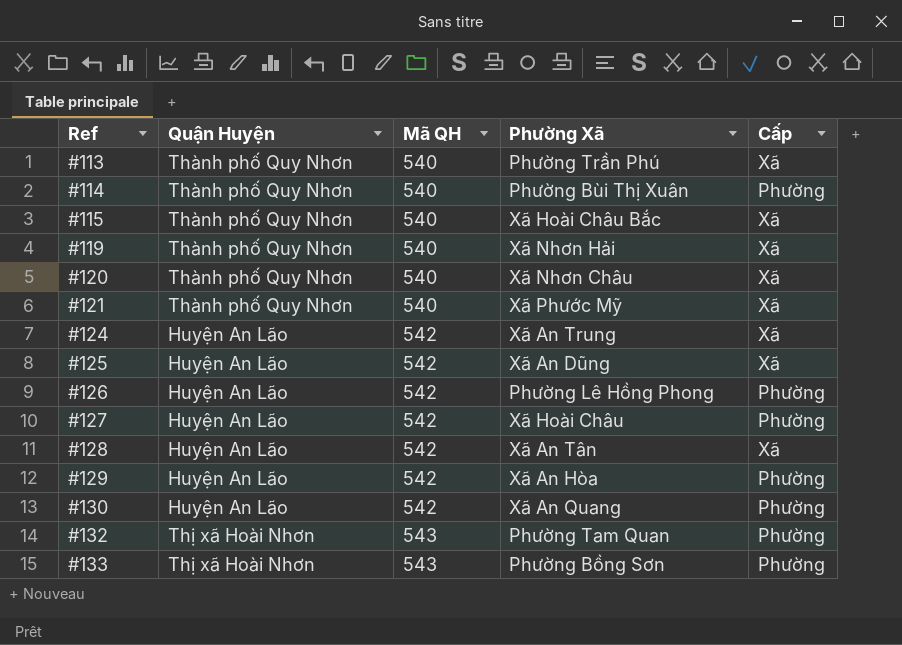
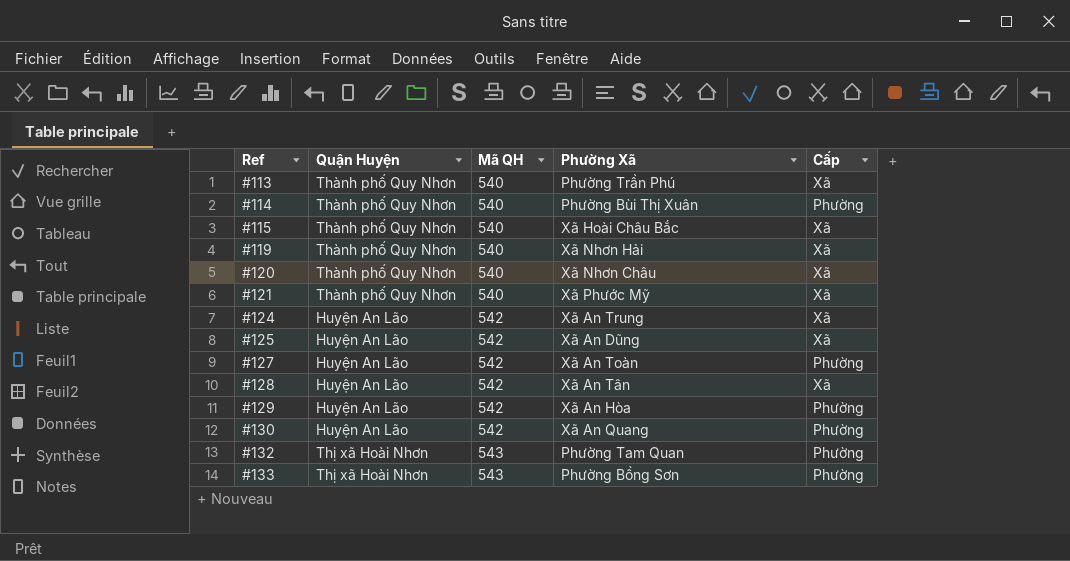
row #126: Huyện An Lão | 542 | Phường Lê Hồng Phong | Phường -> none
#127 | Phường Xã: Xã Hoài Châu -> Xã An Toàn

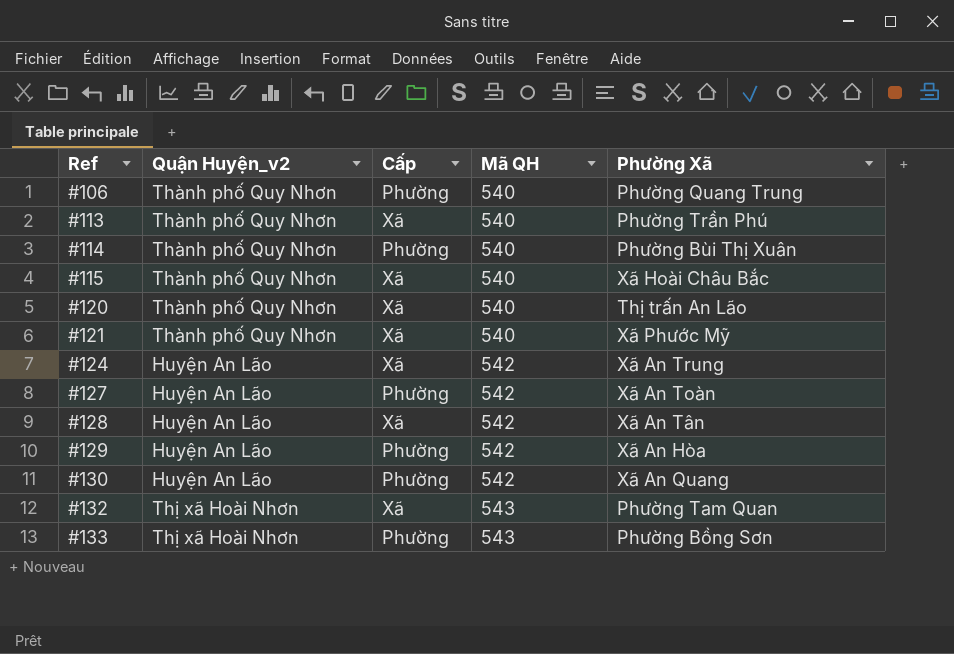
column name: Quận Huyện -> Quận Huyện_v2
column Cấp | position: 5 -> 3
row #119: Thành phố Quy Nhơn | 540 | Xã Nhơn Hải | Xã -> none
row #125: Huyện An Lão | 542 | Xã An Dũng | Xã -> none
row #106: none -> Thành phố Quy Nhơn | Phường | 540 | Phường Quang Trung
#120 | Phường Xã: Xã Nhơn Châu -> Thị trấn An Lão
#132 | Cấp: Phường -> Xã

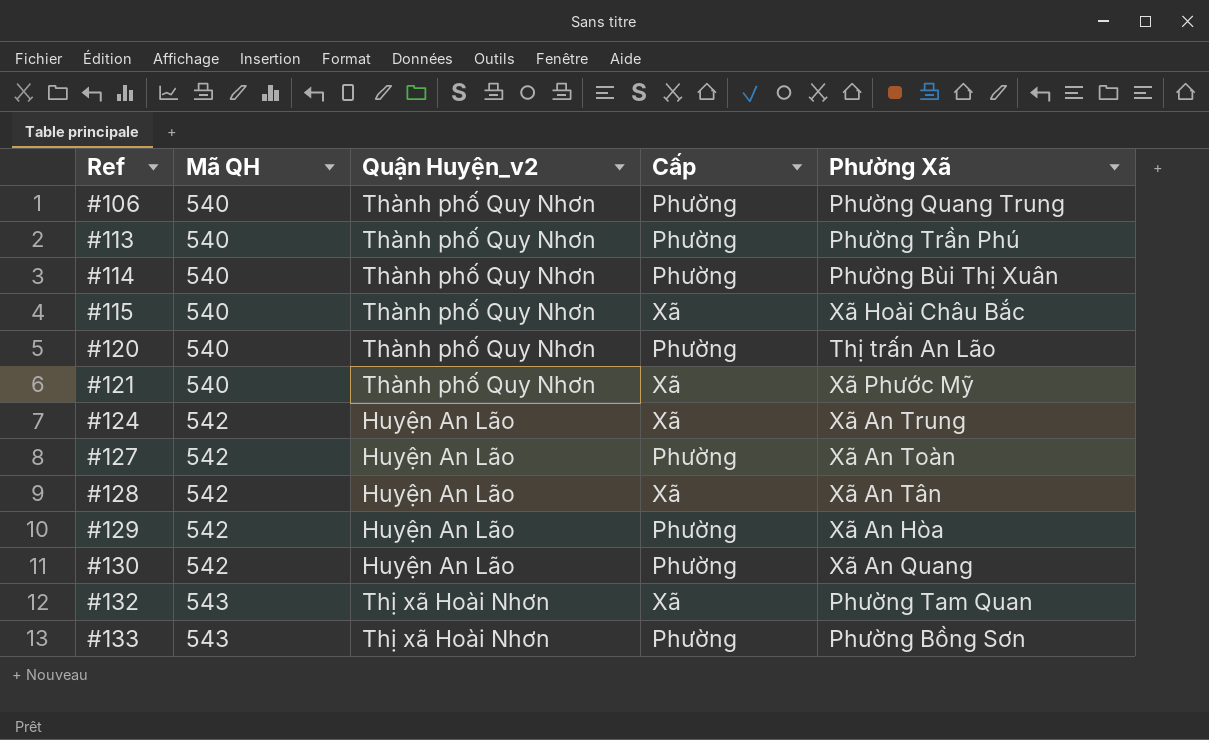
column Mã QH | position: 4 -> 2
#113 | Cấp: Xã -> Phường
#120 | Cấp: Xã -> Phường

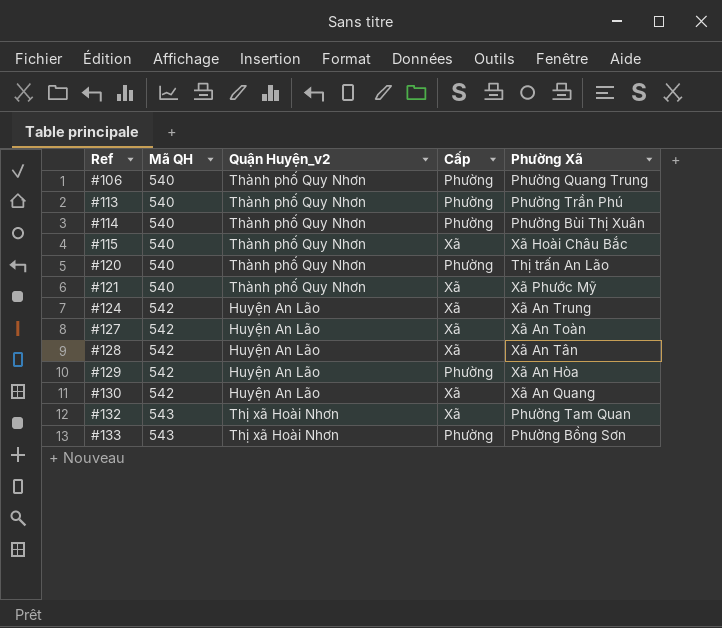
#127 | Cấp: Phường -> Xã
#130 | Cấp: Phường -> Xã

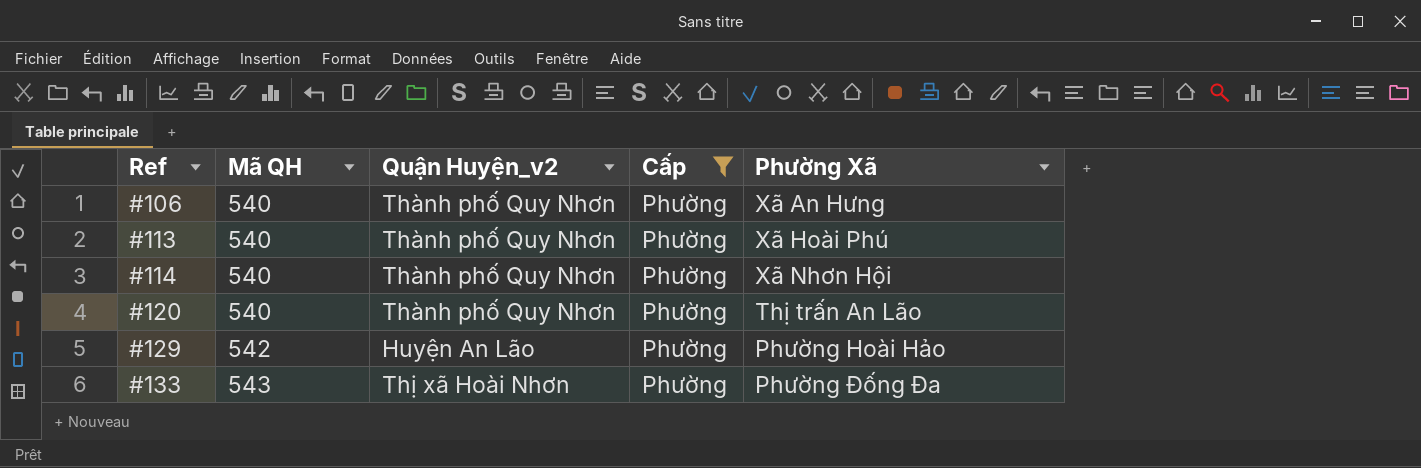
filter: none -> Cấp = Phường
#106 | Phường Xã: Phường Quang Trung -> Xã An Hưng
#113 | Phường Xã: Phường Trần Phú -> Xã Hoài Phú
#114 | Phường Xã: Phường Bùi Thị Xuân -> Xã Nhơn Hội
#129 | Phường Xã: Xã An Hòa -> Phường Hoài Hảo
#133 | Phường Xã: Phường Bồng Sơn -> Phường Đống Đa

